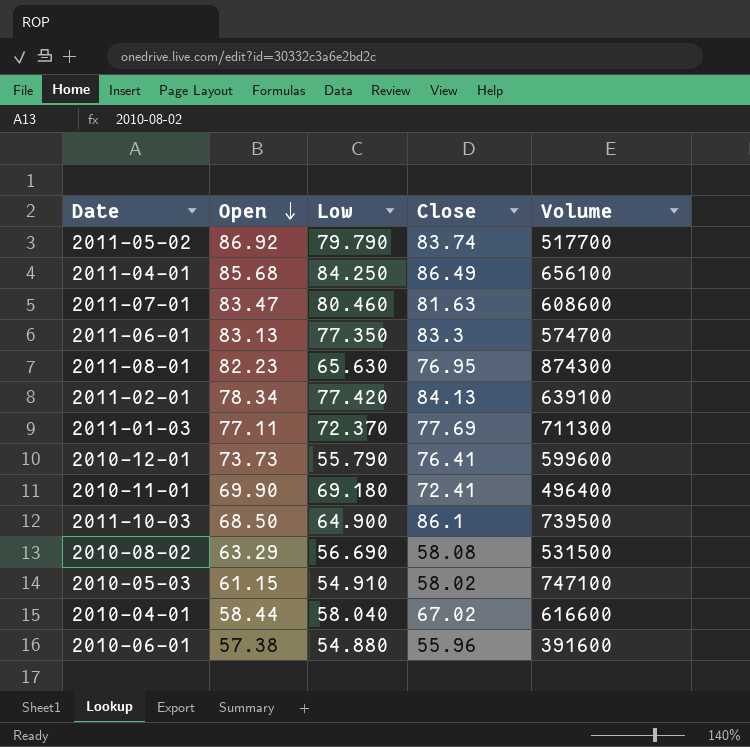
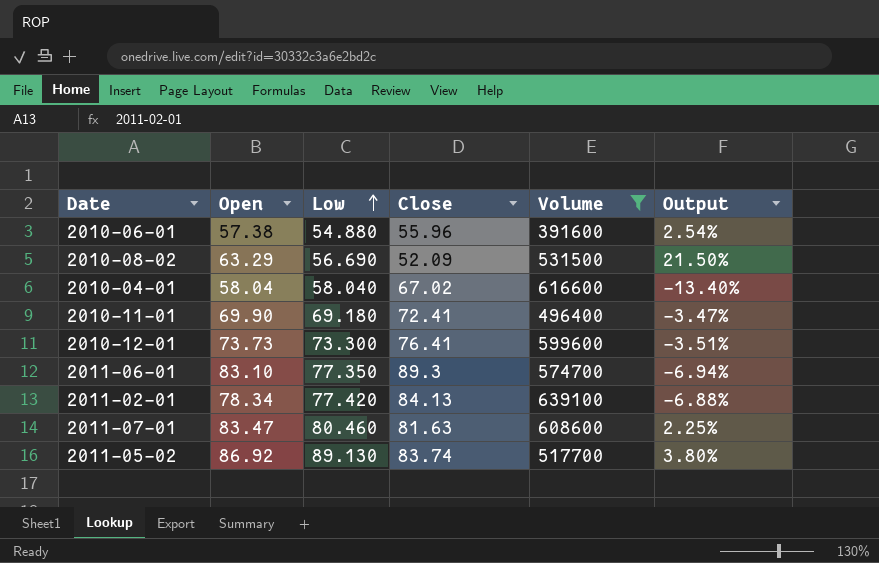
filter: none -> Volume <= 639100
row order: Open descending -> Low ascending
column Output | formula: none -> ([Open] - [Close]) / [Close]
2010-08-02 | Close: 58.08 -> 52.09
2010-04-01 | Open: 58.44 -> 58.04
2010-12-01 | Low: 55.790 -> 73.300
2011-06-01 | Open: 83.13 -> 83.10
2011-06-01 | Close: 83.3 -> 89.3
2011-05-02 | Low: 79.790 -> 89.130

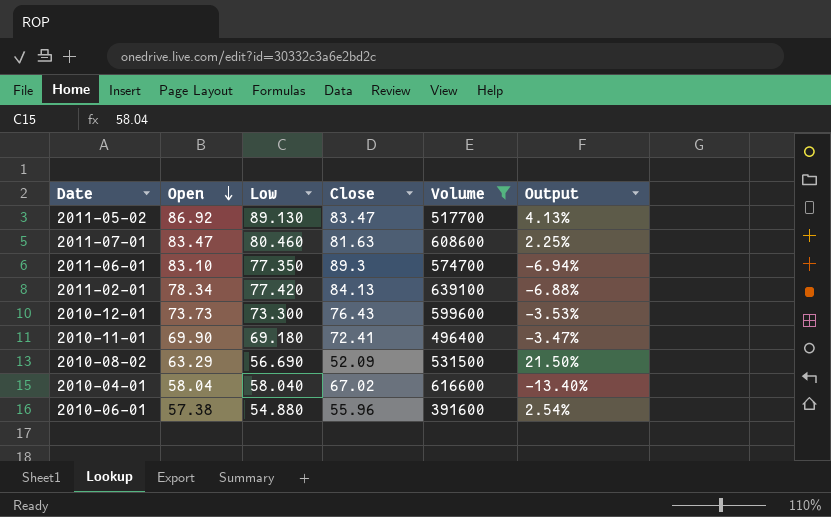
row order: Low ascending -> Open descending
2011-05-02 | Close: 83.74 -> 83.47
2011-05-02 | Output: 3.80% -> 4.13%
2010-12-01 | Close: 76.41 -> 76.43
2010-12-01 | Output: -3.51% -> -3.53%

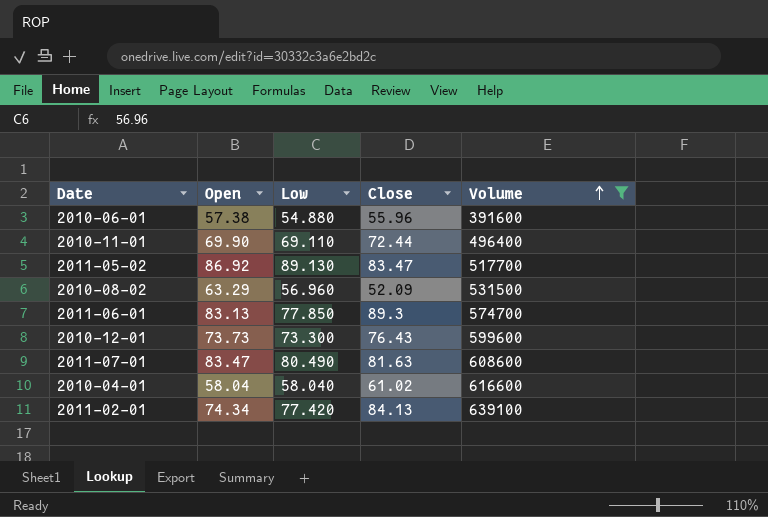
row order: Open descending -> Volume ascending
column Output | formula: ([Open] - [Close]) / [Close] -> none
2010-11-01 | Low: 69.180 -> 69.110
2010-11-01 | Close: 72.41 -> 72.44
2010-08-02 | Low: 56.690 -> 56.960
2011-06-01 | Open: 83.10 -> 83.13
2011-06-01 | Low: 77.350 -> 77.850
2011-07-01 | Low: 80.460 -> 80.490
2010-04-01 | Close: 67.02 -> 61.02
2011-02-01 | Open: 78.34 -> 74.34

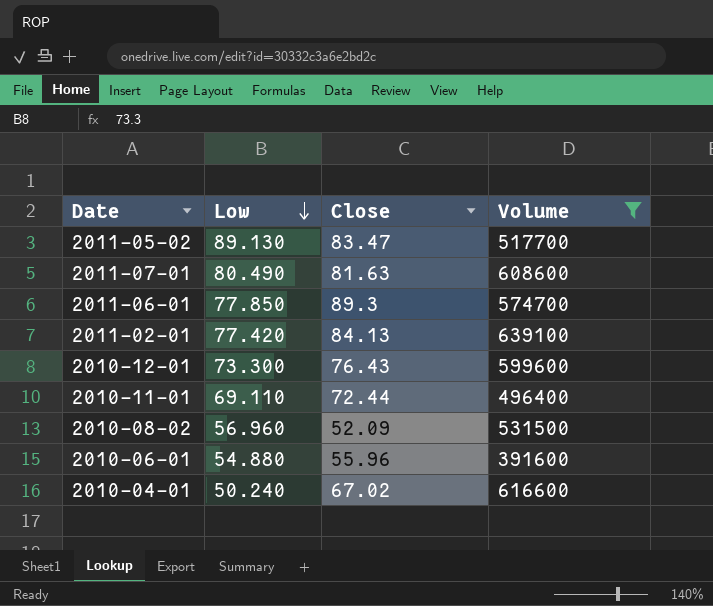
row order: Volume ascending -> Low descending
column Open | position: 2 -> none
2010-04-01 | Low: 58.040 -> 50.240
2010-04-01 | Close: 61.02 -> 67.02

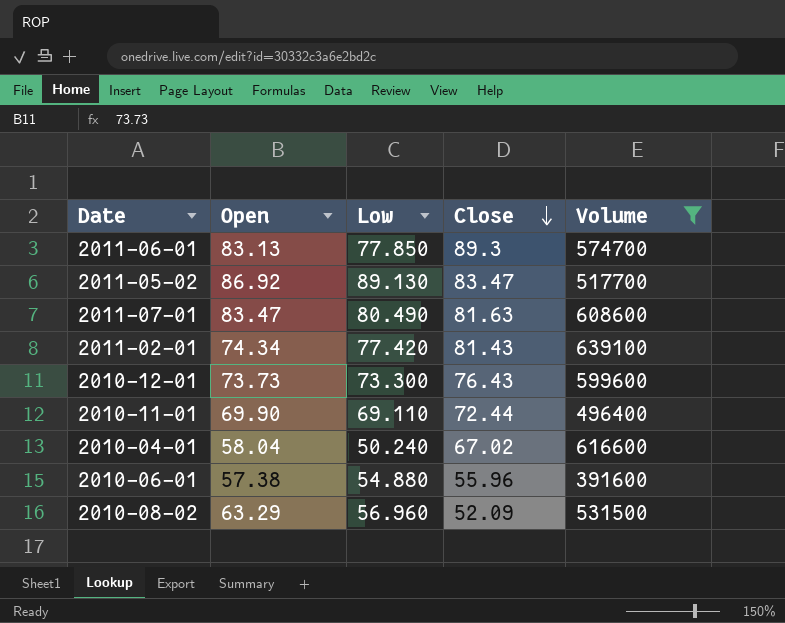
row order: Low descending -> Close descending
column Open | position: none -> 2
2011-02-01 | Close: 84.13 -> 81.43

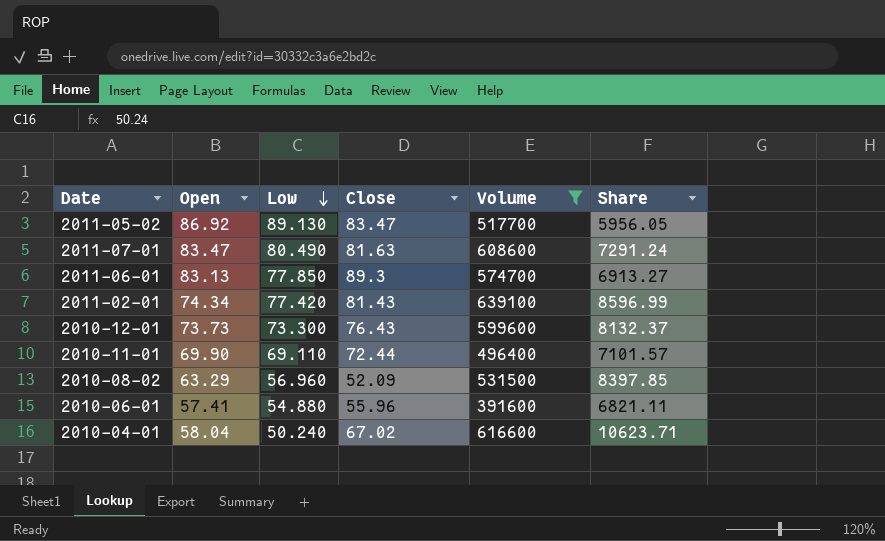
row order: Close descending -> Low descending
column Share | formula: none -> [Volume] / [Open]
2010-06-01 | Open: 57.38 -> 57.41

